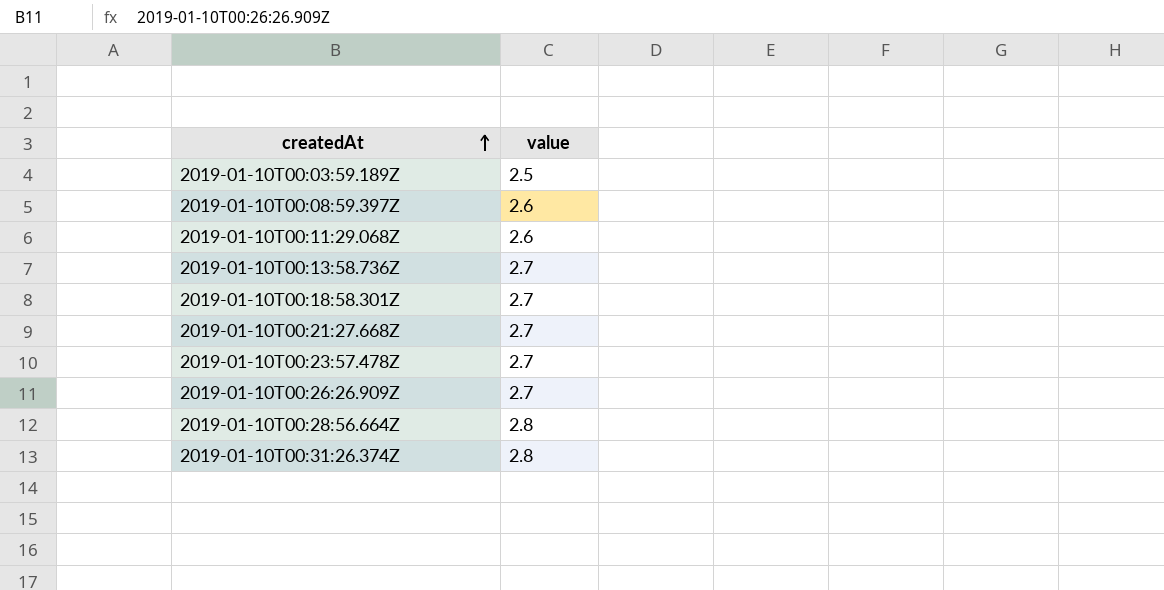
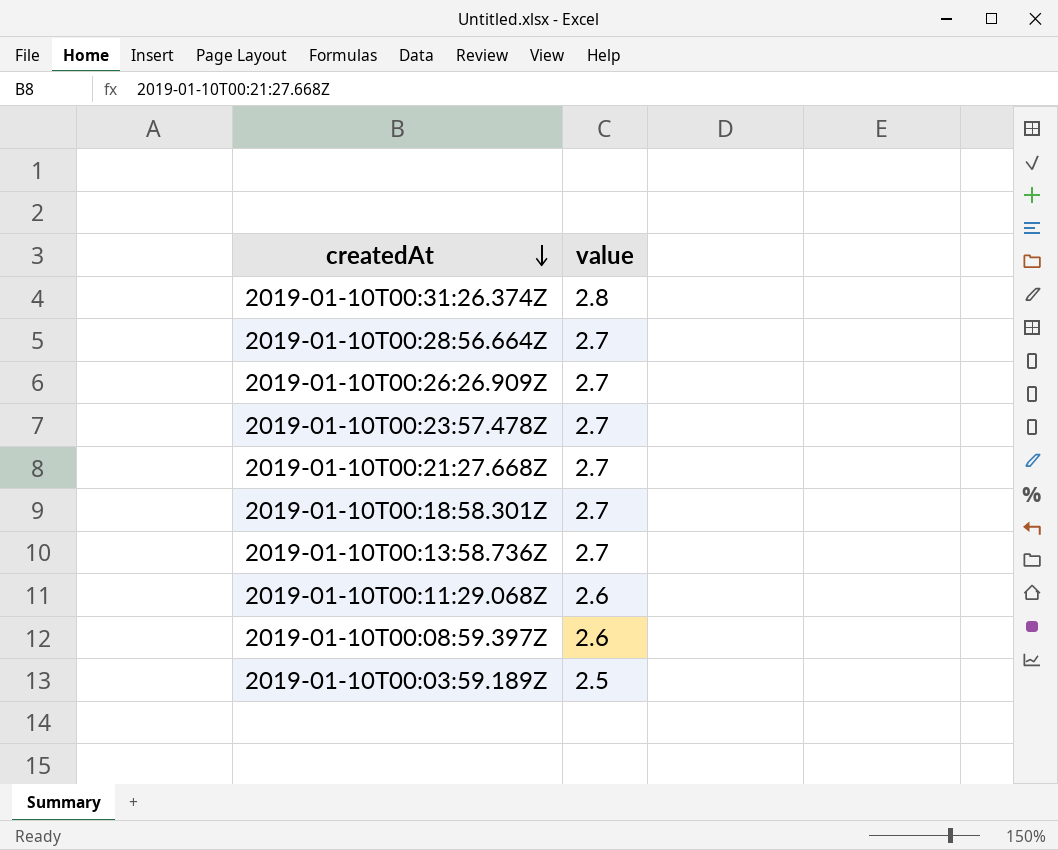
row order: createdAt ascending -> createdAt descending
2019-01-10T00:28:56.664Z | value: 2.8 -> 2.7

